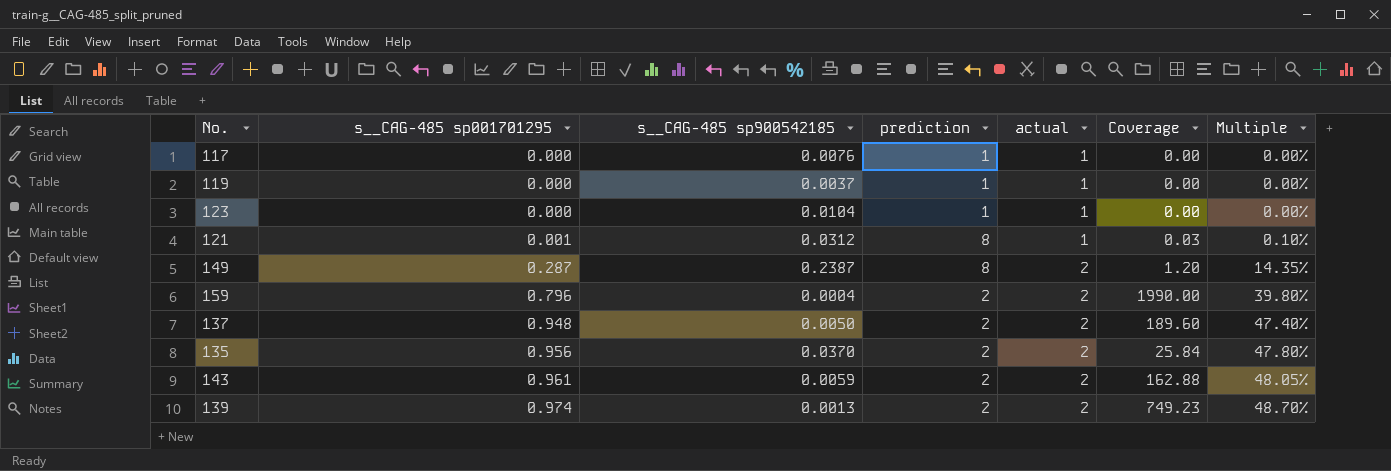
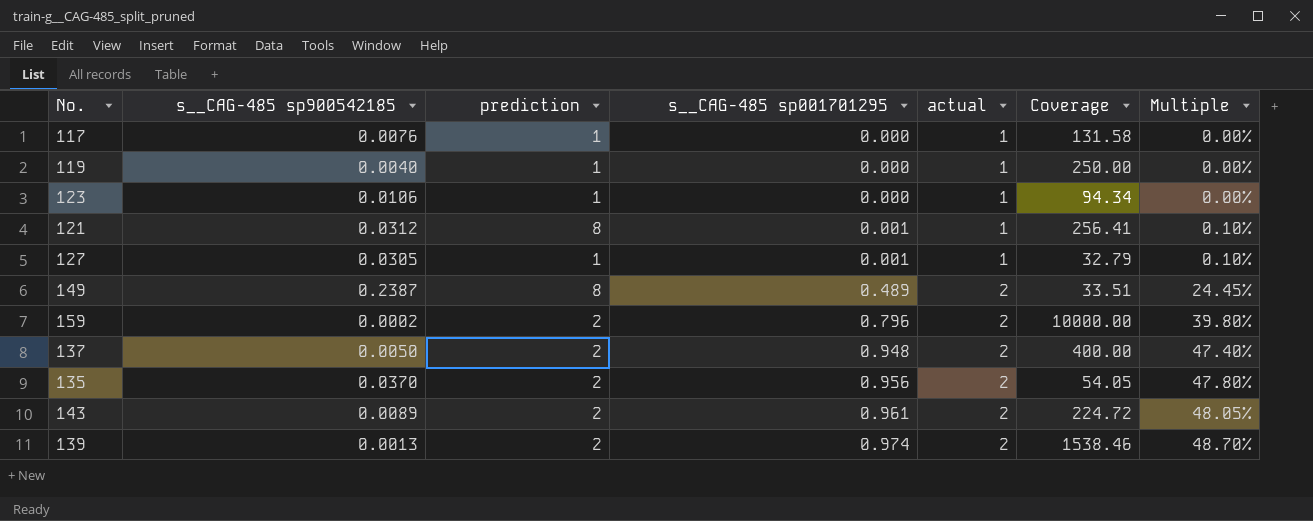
column s__CAG-485 sp001701295 | position: 2 -> 4
column Coverage | formula: [s__CAG-485 sp001701295] / [s__CAG-485 sp900542185] -> [prediction] / [s__CAG-485 sp900542185]
119 | s__CAG-485 sp900542185: 0.0037 -> 0.0040
123 | s__CAG-485 sp900542185: 0.0104 -> 0.0106
row 127: none -> 0.0305 | 1 | 0.001 | 1 | 32.79 | 0.10%
149 | s__CAG-485 sp001701295: 0.287 -> 0.489
149 | Multiple: 14.35% -> 24.45%
159 | s__CAG-485 sp900542185: 0.0004 -> 0.0002
143 | s__CAG-485 sp900542185: 0.0059 -> 0.0089

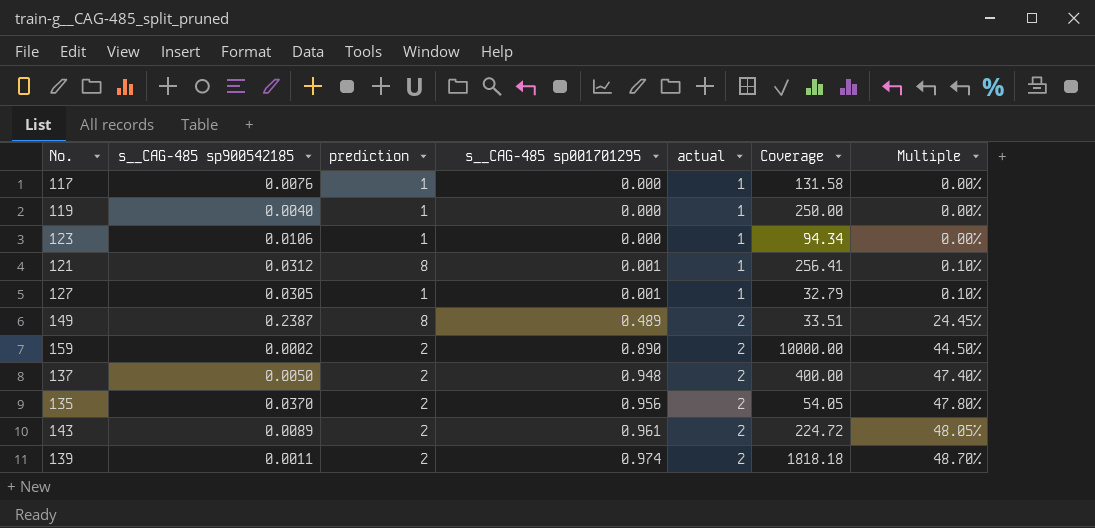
159 | s__CAG-485 sp001701295: 0.796 -> 0.890
159 | Multiple: 39.80% -> 44.50%
139 | s__CAG-485 sp900542185: 0.0013 -> 0.0011
139 | Coverage: 1538.46 -> 1818.18

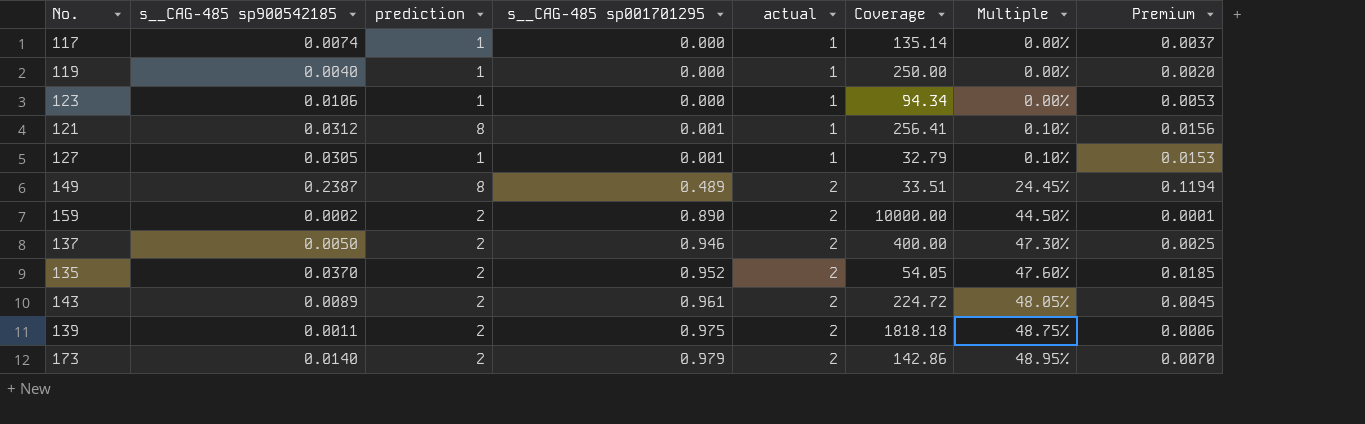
column Premium | formula: none -> [s__CAG-485 sp900542185] * 0.5
117 | s__CAG-485 sp900542185: 0.0076 -> 0.0074
117 | Coverage: 131.58 -> 135.14
137 | s__CAG-485 sp001701295: 0.948 -> 0.946
137 | Multiple: 47.40% -> 47.30%
135 | s__CAG-485 sp001701295: 0.956 -> 0.952
135 | Multiple: 47.80% -> 47.60%
139 | s__CAG-485 sp001701295: 0.974 -> 0.975
139 | Multiple: 48.70% -> 48.75%
row 173: none -> 0.0140 | 2 | 0.979 | 2 | 142.86 | 48.95% | 0.0070

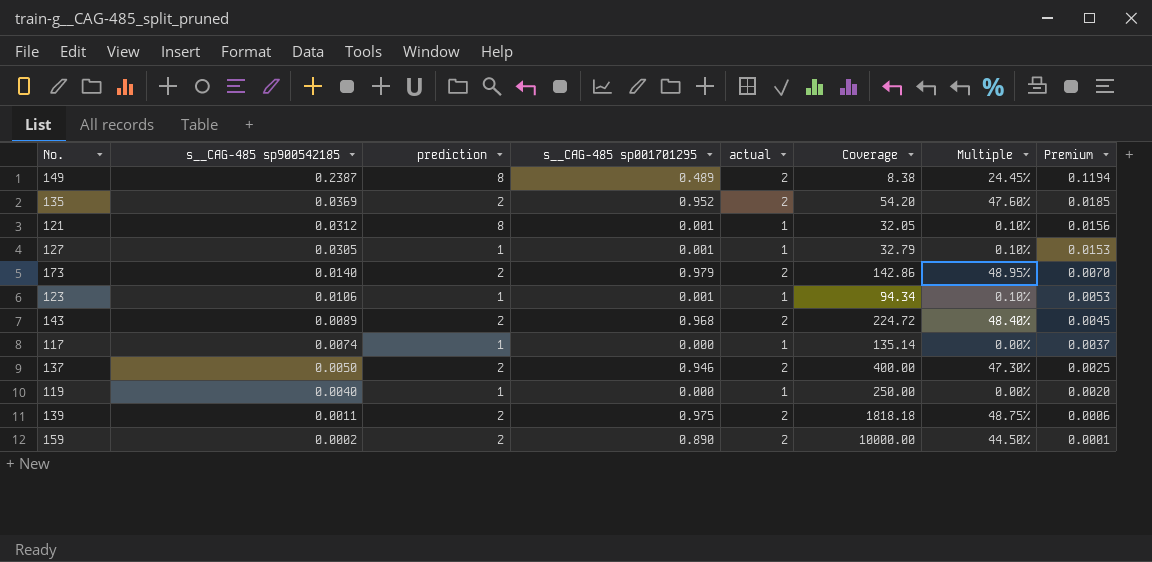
row order: s__CAG-485 sp001701295 ascending -> s__CAG-485 sp900542185 descending
column Coverage | formula: [prediction] / [s__CAG-485 sp900542185] -> [actual] / [s__CAG-485 sp900542185]
135 | s__CAG-485 sp900542185: 0.0370 -> 0.0369
123 | s__CAG-485 sp001701295: 0.000 -> 0.001
123 | Multiple: 0.00% -> 0.10%
143 | s__CAG-485 sp001701295: 0.961 -> 0.968
143 | Multiple: 48.05% -> 48.40%

